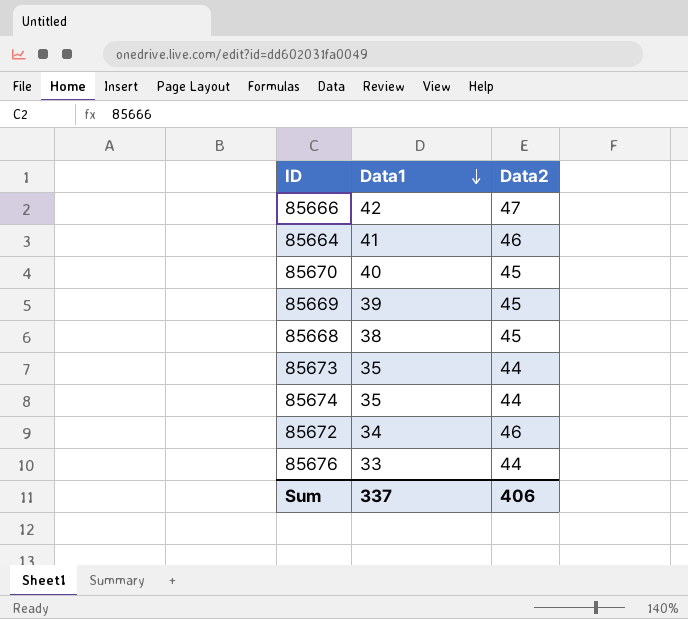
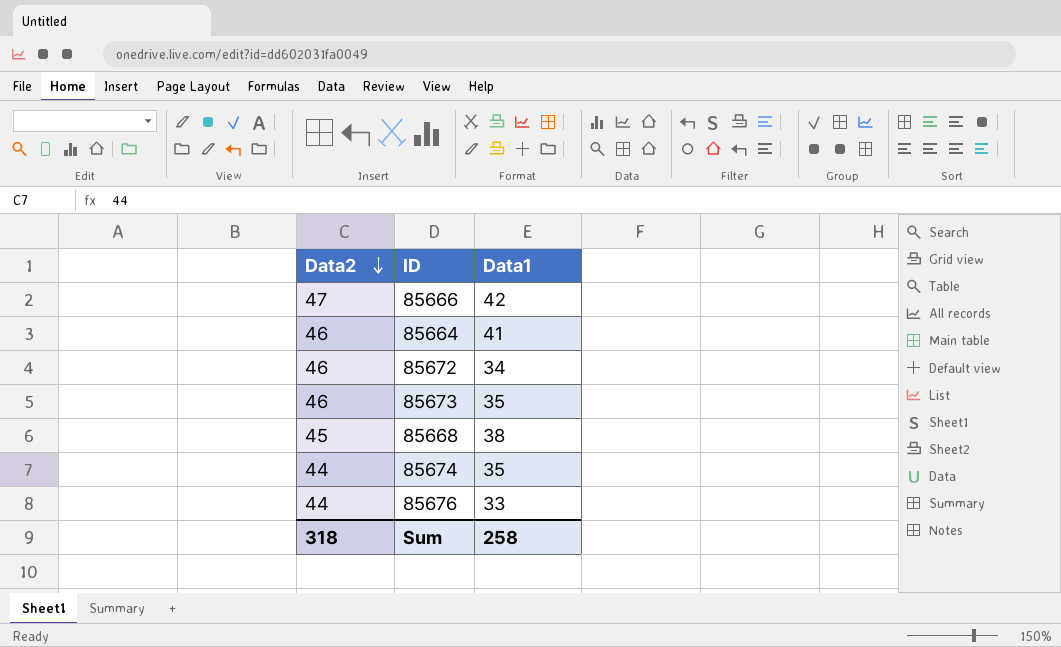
row order: Data1 descending -> Data2 descending
column Data2 | position: 3 -> 1
row 85670: 40 | 45 -> none
row 85669: 39 | 45 -> none
85673 | Data2: 44 -> 46
Sum | Data2: 406 -> 318
Sum | Data1: 337 -> 258

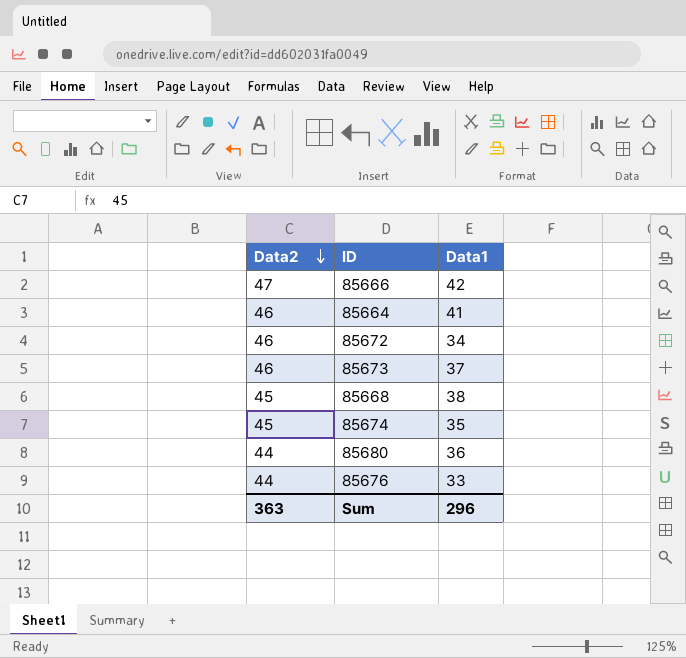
85673 | Data1: 35 -> 37
85674 | Data2: 44 -> 45
row 85680: none -> 44 | 36
Sum | Data2: 318 -> 363
Sum | Data1: 258 -> 296

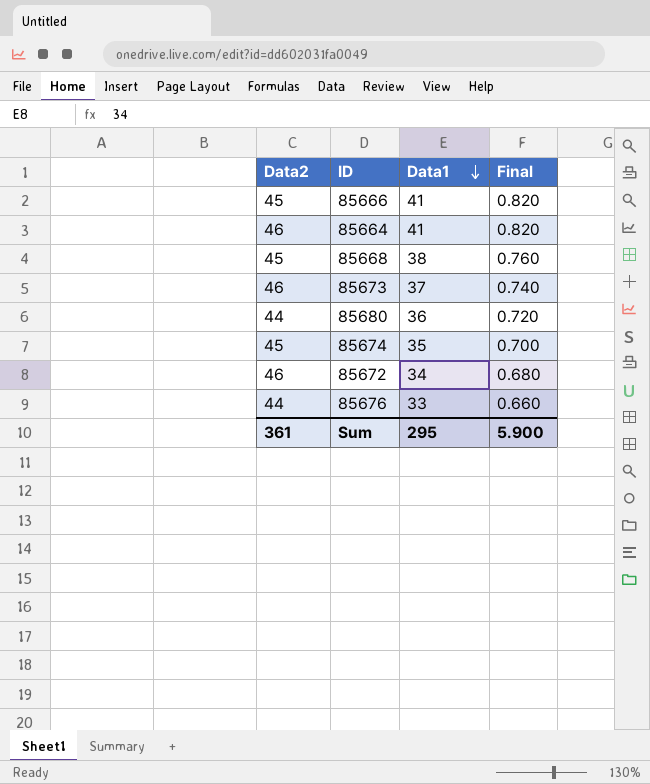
row order: Data2 descending -> Data1 descending
column Final | formula: none -> [Data1] * 0.02
85666 | Data2: 47 -> 45
85666 | Data1: 42 -> 41
Sum | Data2: 363 -> 361
Sum | Data1: 296 -> 295

